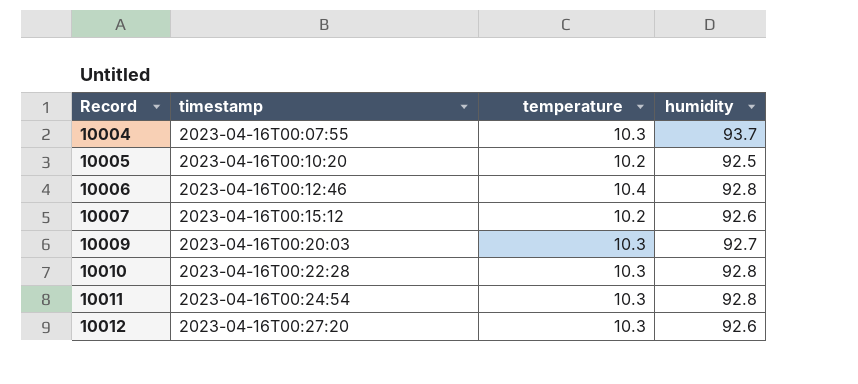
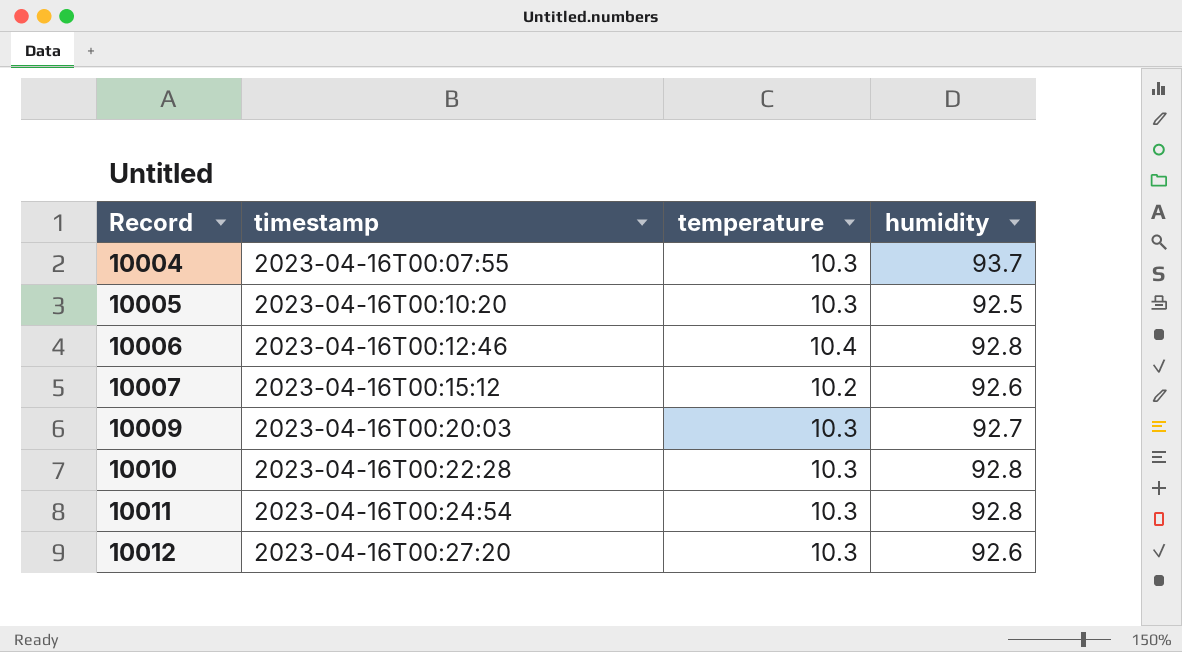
10005 | temperature: 10.2 -> 10.3

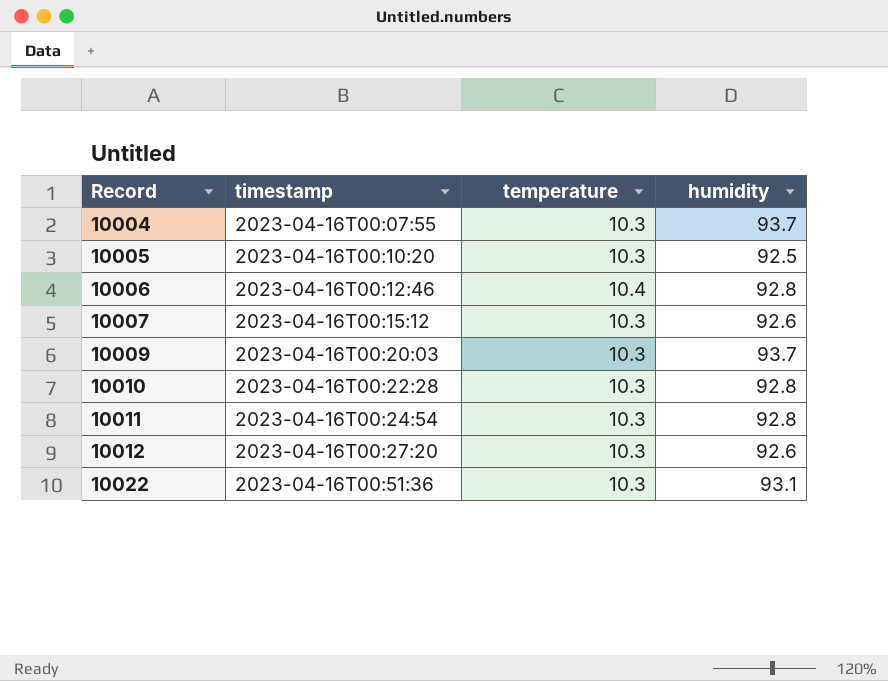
10007 | temperature: 10.2 -> 10.3
10009 | humidity: 92.7 -> 93.7
row 10022: none -> 2023-04-16T00:51:36 | 10.3 | 93.1

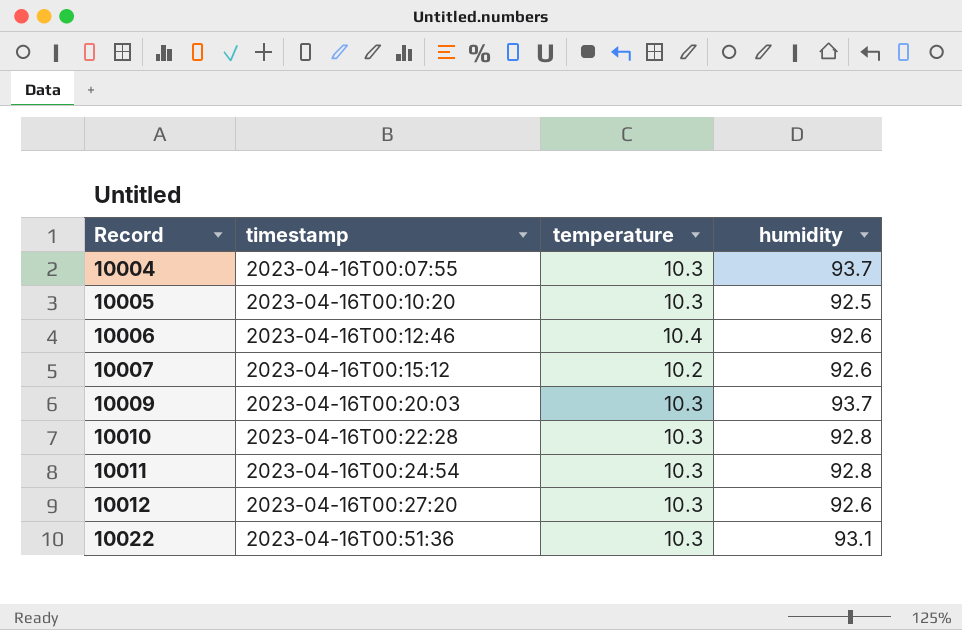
10006 | humidity: 92.8 -> 92.6
10007 | temperature: 10.3 -> 10.2

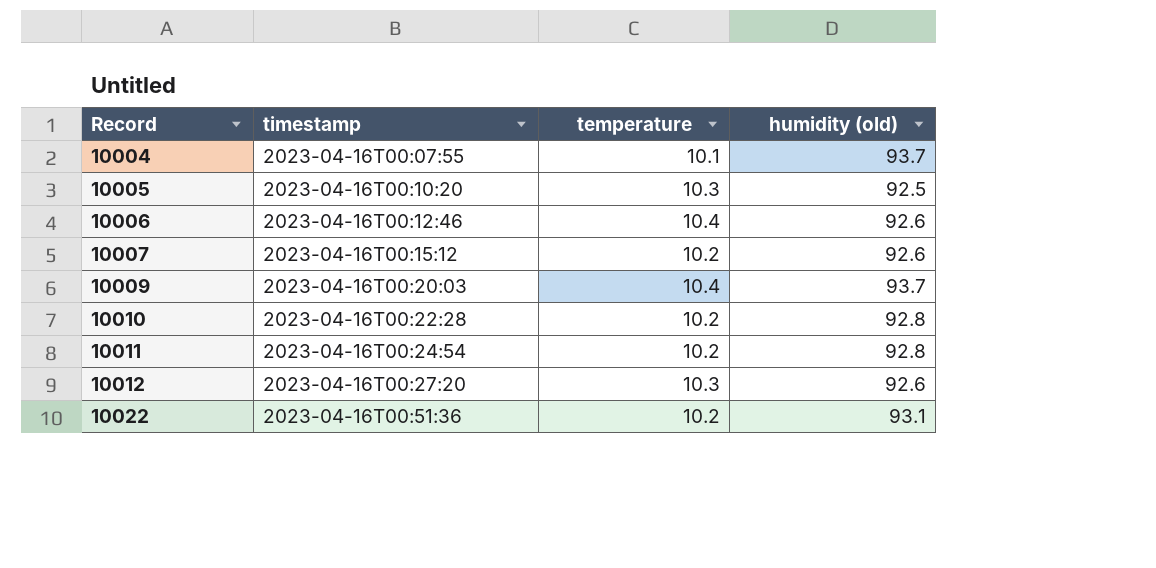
column name: humidity -> humidity (old)
10004 | temperature: 10.3 -> 10.1
10009 | temperature: 10.3 -> 10.4
10010 | temperature: 10.3 -> 10.2
10011 | temperature: 10.3 -> 10.2
10022 | temperature: 10.3 -> 10.2

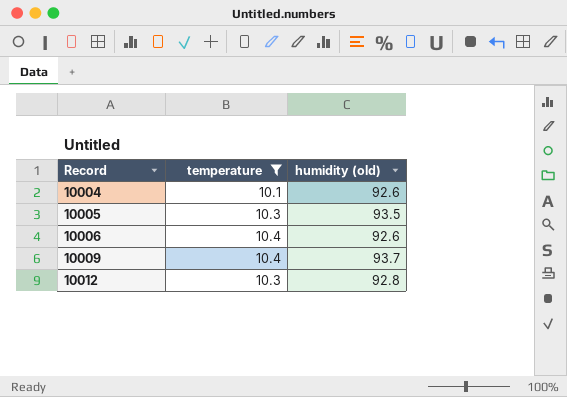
filter: none -> temperature != 10.2
column timestamp | position: 2 -> none
10004 | humidity (old): 93.7 -> 92.6
10005 | humidity (old): 92.5 -> 93.5
10012 | humidity (old): 92.6 -> 92.8

